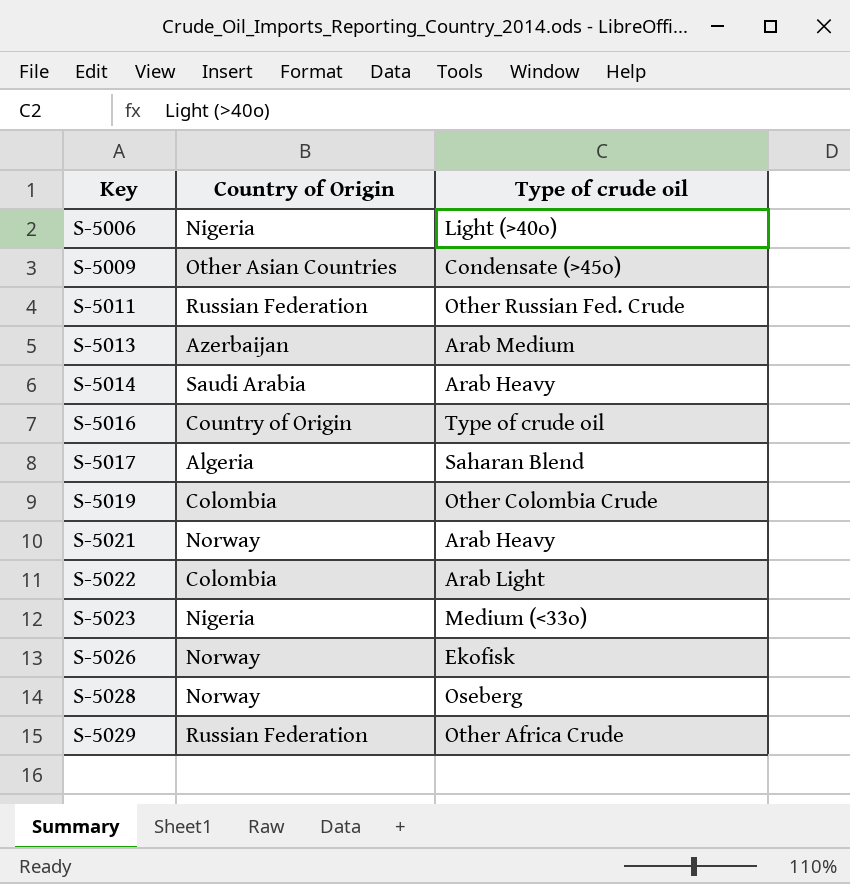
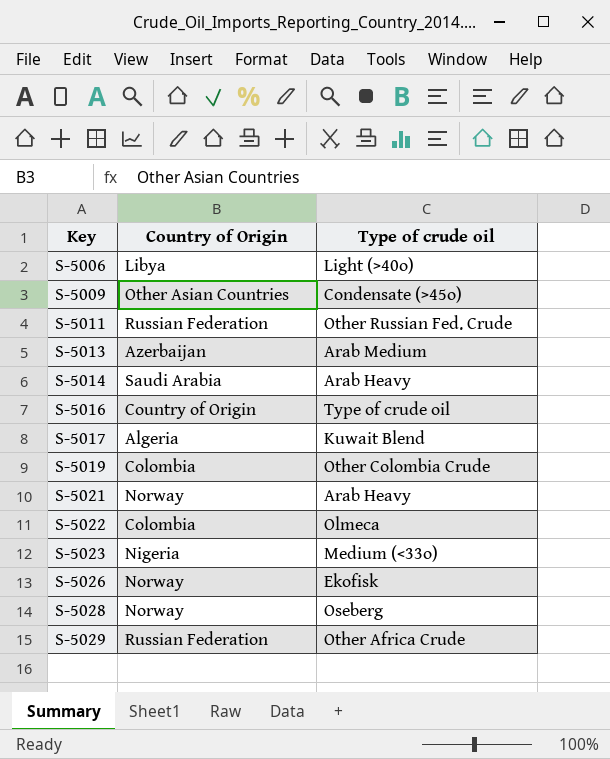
S-5006 | Country of Origin: Nigeria -> Libya
S-5017 | Type of crude oil: Saharan Blend -> Kuwait Blend
S-5022 | Type of crude oil: Arab Light -> Olmeca

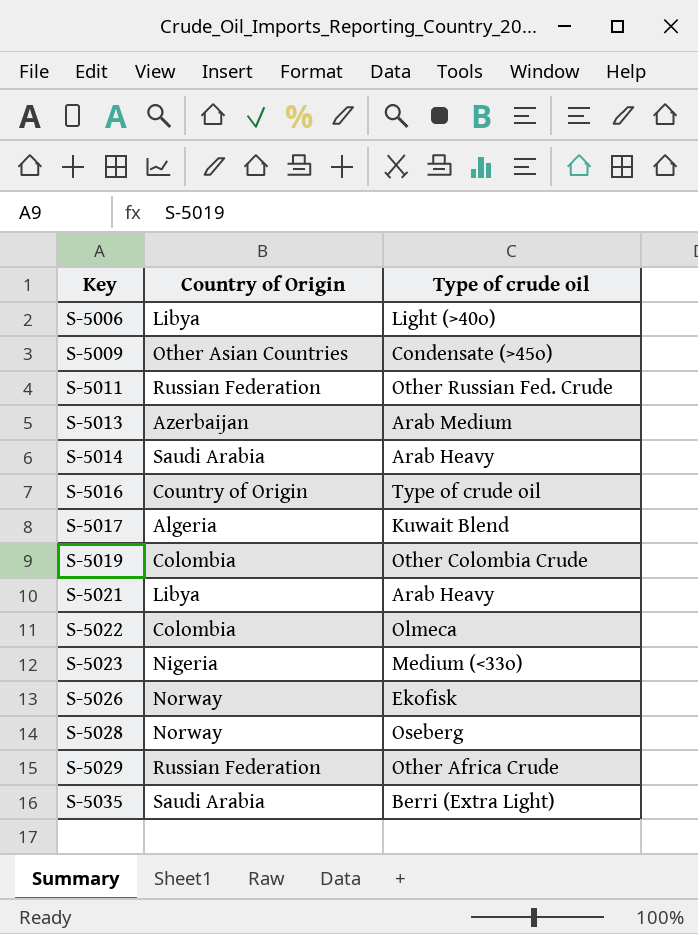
S-5021 | Country of Origin: Norway -> Libya
row S-5035: none -> Saudi Arabia | Berri (Extra Light)

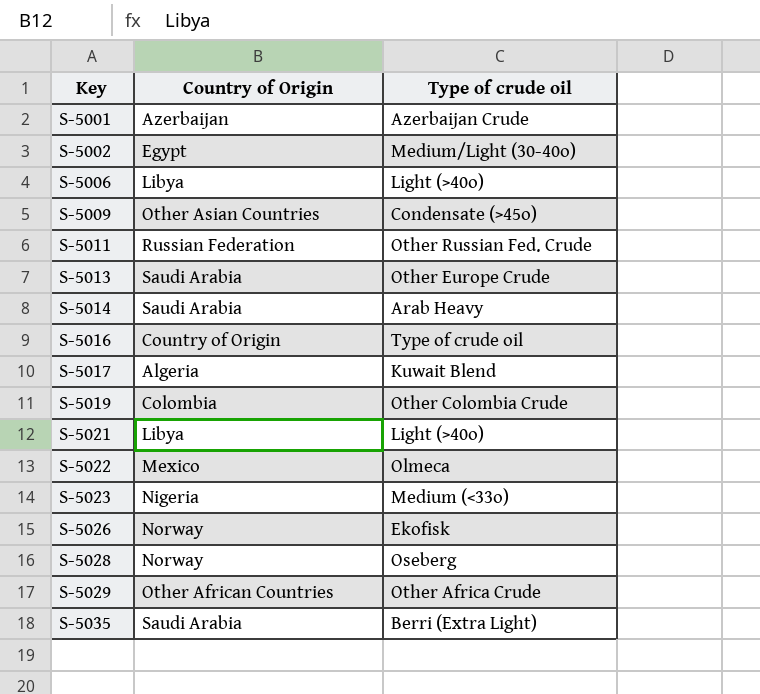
row S-5001: none -> Azerbaijan | Azerbaijan Crude
row S-5002: none -> Egypt | Medium/Light (30-40o)
S-5013 | Country of Origin: Azerbaijan -> Saudi Arabia
S-5013 | Type of crude oil: Arab Medium -> Other Europe Crude
S-5021 | Type of crude oil: Arab Heavy -> Light (>40o)
S-5022 | Country of Origin: Colombia -> Mexico
S-5029 | Country of Origin: Russian Federation -> Other African Countries

